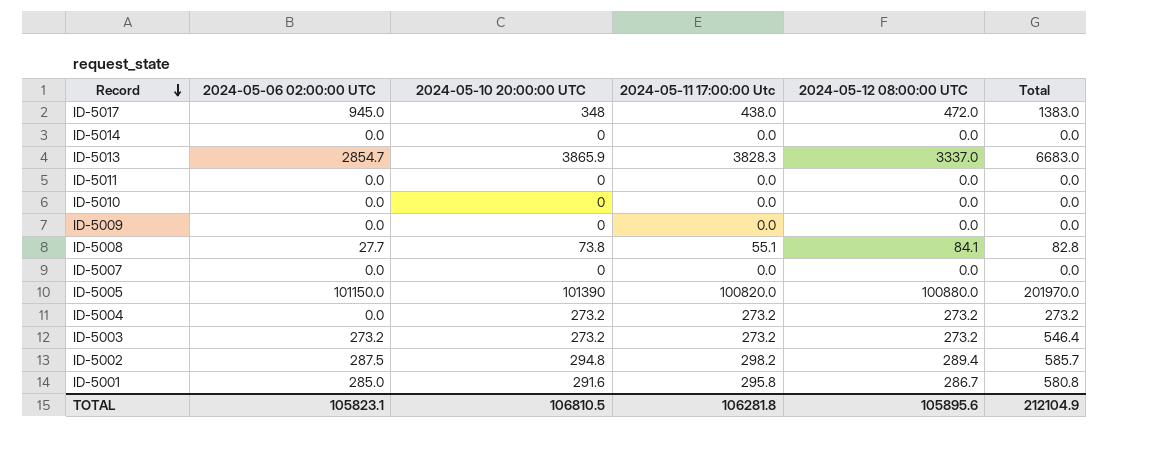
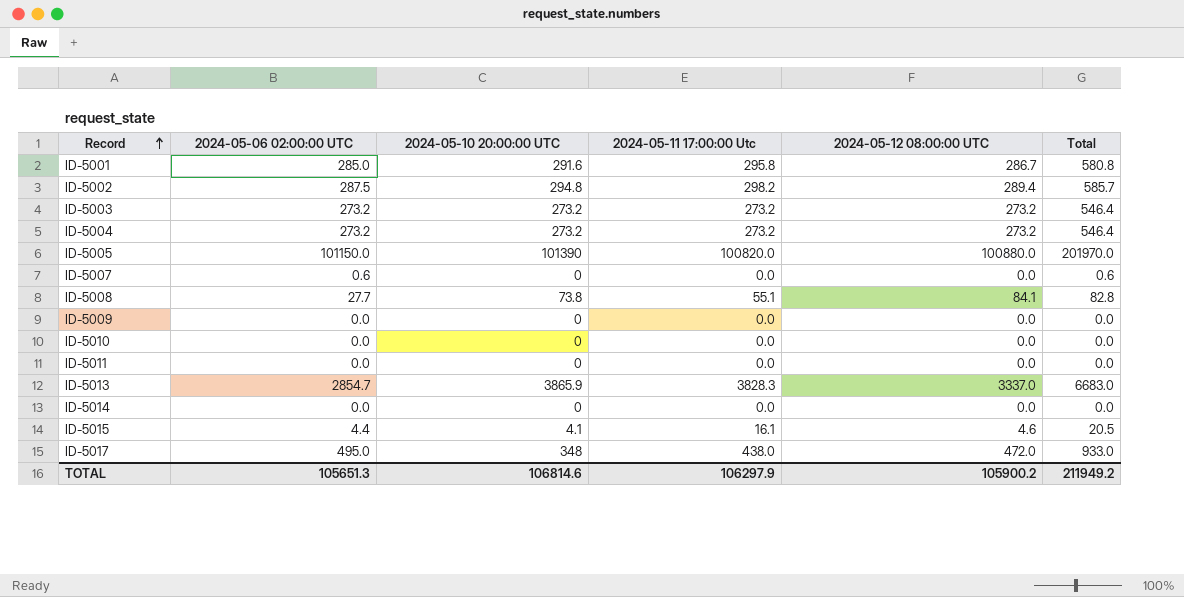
row order: Record descending -> Record ascending
ID-5004 | 2024-05-06 02:00:00 UTC: 0.0 -> 273.2
ID-5004 | Total: 273.2 -> 546.4
ID-5007 | 2024-05-06 02:00:00 UTC: 0.0 -> 0.6
ID-5007 | Total: 0.0 -> 0.6
row ID-5015: none -> 4.4 | 4.1 | 16.1 | 4.6 | 20.5
ID-5017 | 2024-05-06 02:00:00 UTC: 945.0 -> 495.0
ID-5017 | Total: 1383.0 -> 933.0
TOTAL | 2024-05-06 02:00:00 UTC: 105823.1 -> 105651.3
TOTAL | 2024-05-10 20:00:00 UTC: 106810.5 -> 106814.6
TOTAL | 2024-05-11 17:00:00 Utc: 106281.8 -> 106297.9
TOTAL | 2024-05-12 08:00:00 UTC: 105895.6 -> 105900.2
TOTAL | Total: 212104.9 -> 211949.2

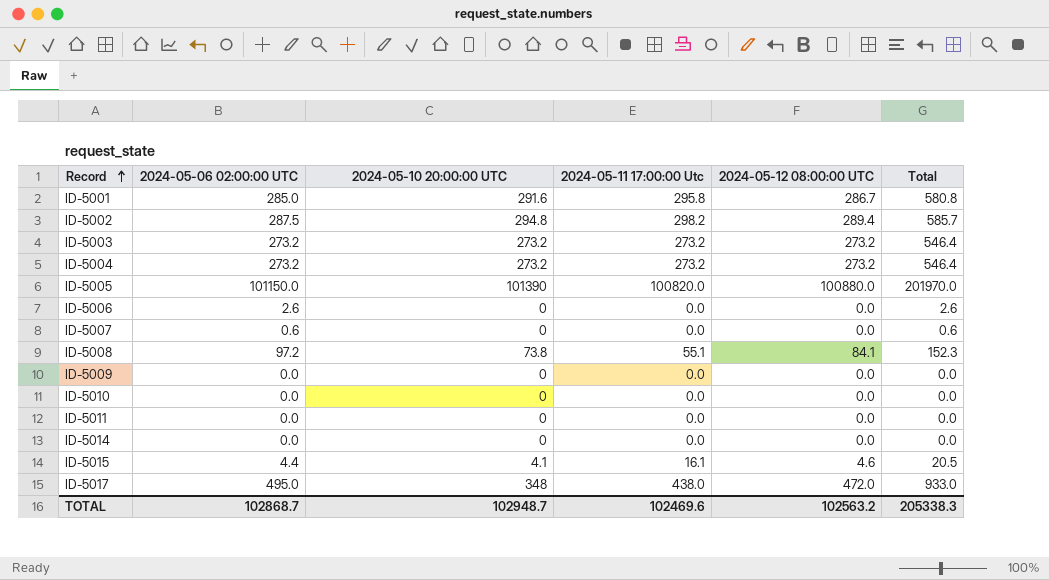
row ID-5013: 2854.7 | 3865.9 | 3828.3 | 3337.0 | 6683.0 -> none
row ID-5006: none -> 2.6 | 0 | 0.0 | 0.0 | 2.6
ID-5008 | 2024-05-06 02:00:00 UTC: 27.7 -> 97.2
ID-5008 | Total: 82.8 -> 152.3
TOTAL | 2024-05-06 02:00:00 UTC: 105651.3 -> 102868.7
TOTAL | 2024-05-10 20:00:00 UTC: 106814.6 -> 102948.7
TOTAL | 2024-05-11 17:00:00 Utc: 106297.9 -> 102469.6
TOTAL | 2024-05-12 08:00:00 UTC: 105900.2 -> 102563.2
TOTAL | Total: 211949.2 -> 205338.3

